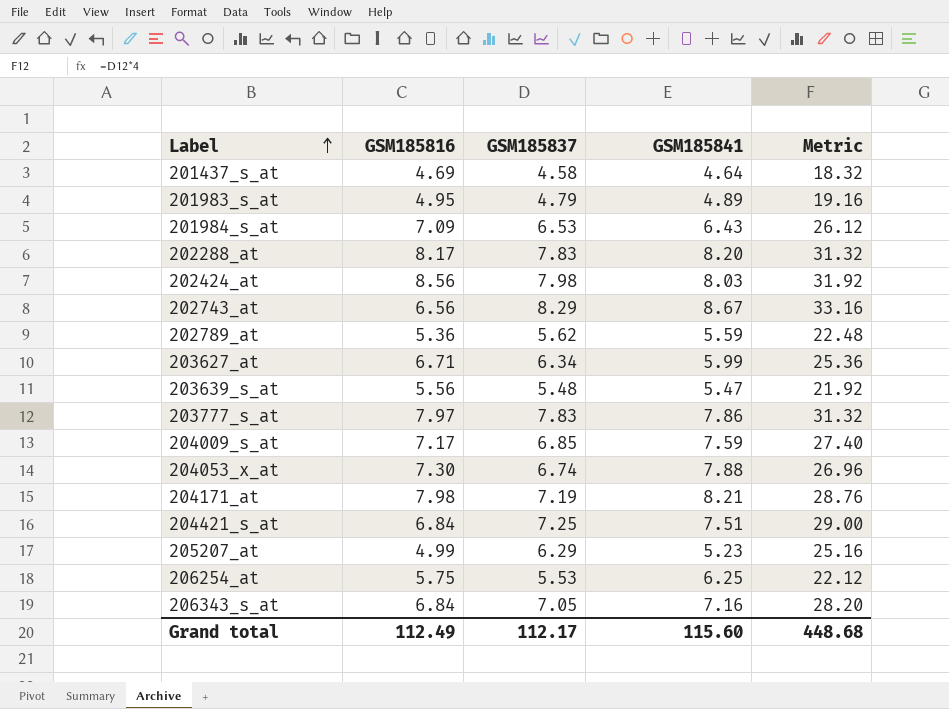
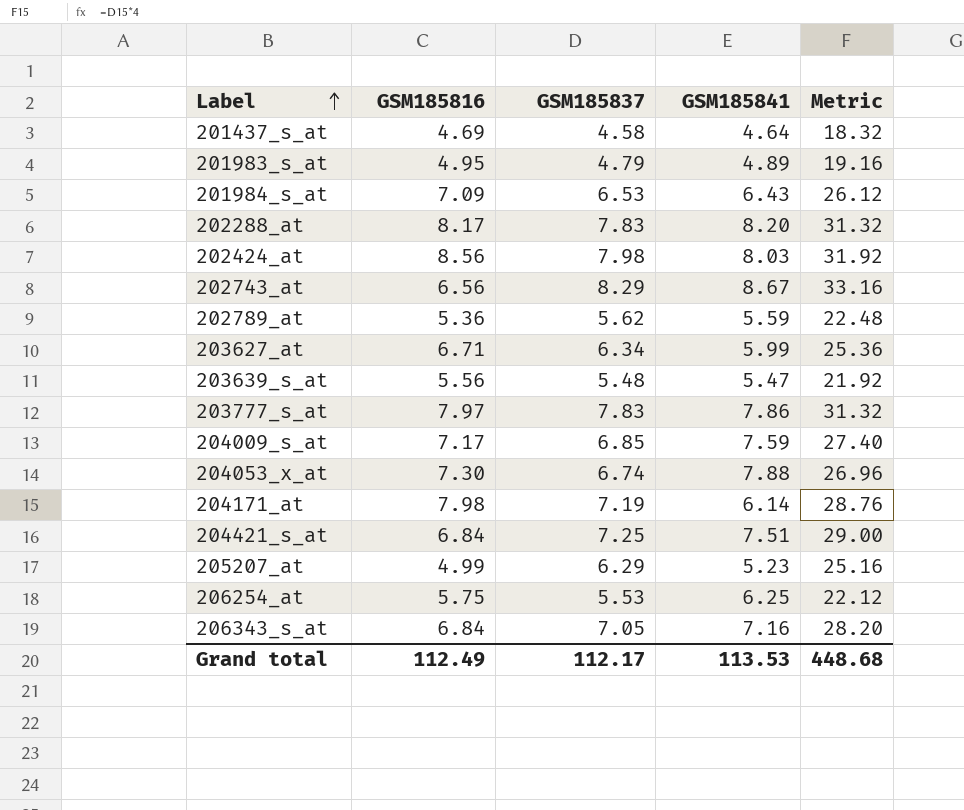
204171_at | GSM185841: 8.21 -> 6.14
Grand total | GSM185841: 115.60 -> 113.53

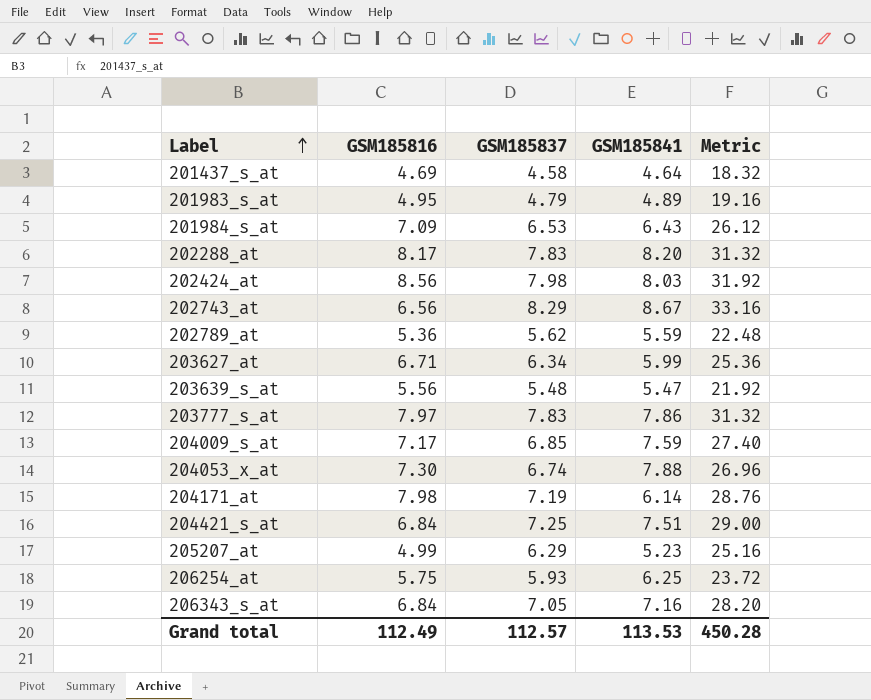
206254_at | GSM185837: 5.53 -> 5.93
206254_at | Metric: 22.12 -> 23.72
Grand total | GSM185837: 112.17 -> 112.57
Grand total | Metric: 448.68 -> 450.28

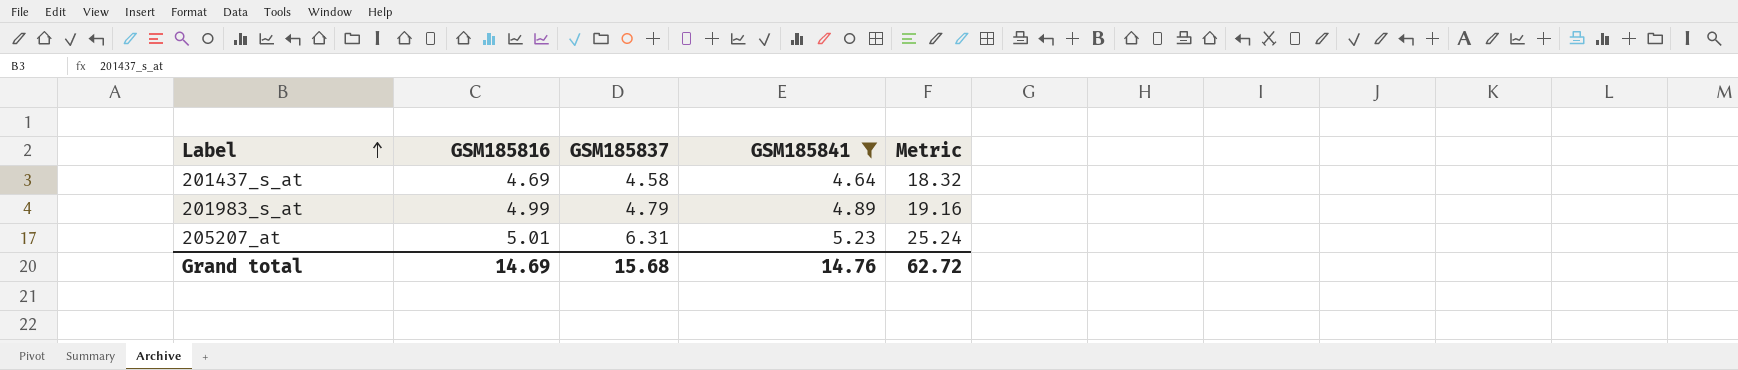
filter: none -> GSM185841 <= 5.23
201983_s_at | GSM185816: 4.95 -> 4.99
205207_at | GSM185816: 4.99 -> 5.01
205207_at | GSM185837: 6.29 -> 6.31
205207_at | Metric: 25.16 -> 25.24
Grand total | GSM185816: 112.49 -> 14.69
Grand total | GSM185837: 112.57 -> 15.68
Grand total | GSM185841: 113.53 -> 14.76
Grand total | Metric: 450.28 -> 62.72

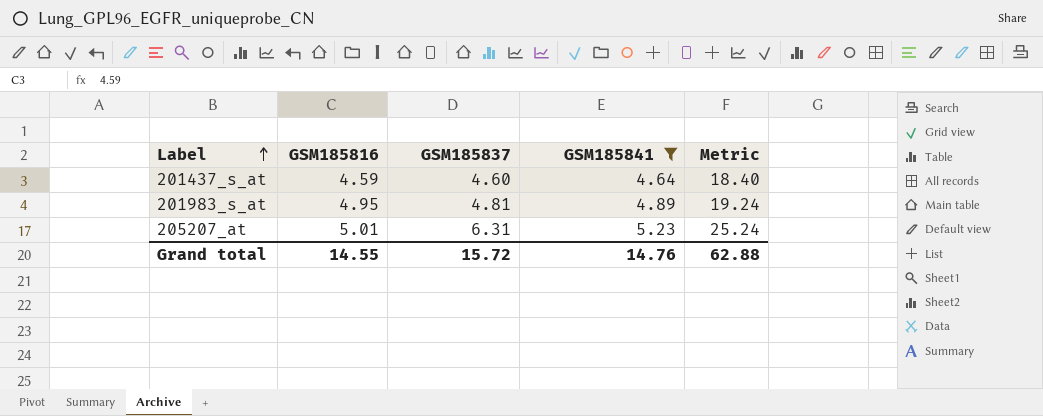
201437_s_at | GSM185816: 4.69 -> 4.59
201437_s_at | GSM185837: 4.58 -> 4.60
201437_s_at | Metric: 18.32 -> 18.40
201983_s_at | GSM185816: 4.99 -> 4.95
201983_s_at | GSM185837: 4.79 -> 4.81
201983_s_at | Metric: 19.16 -> 19.24
Grand total | GSM185816: 14.69 -> 14.55
Grand total | GSM185837: 15.68 -> 15.72
Grand total | Metric: 62.72 -> 62.88

